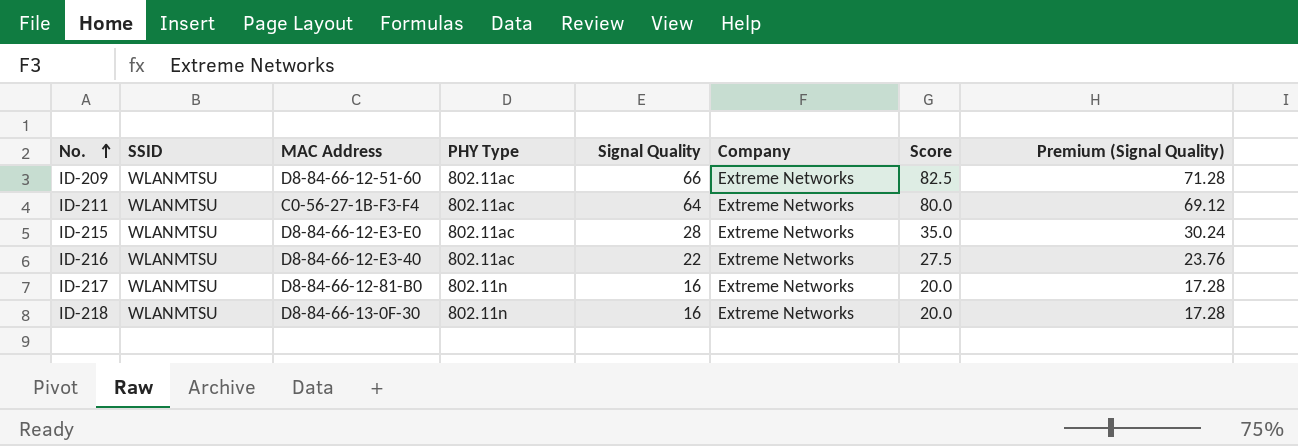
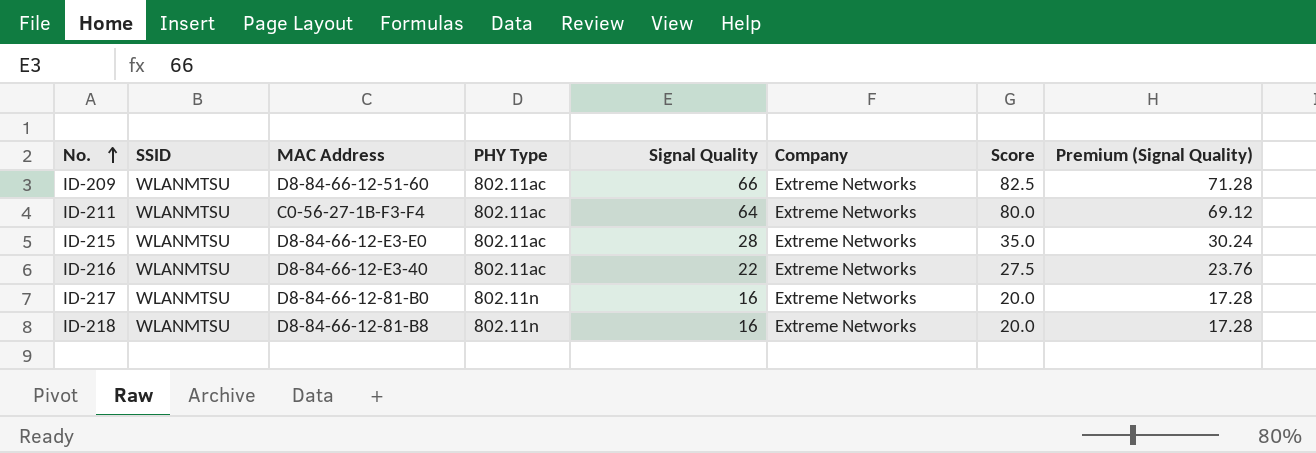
ID-218 | MAC Address: D8-84-66-13-0F-30 -> D8-84-66-12-81-B8

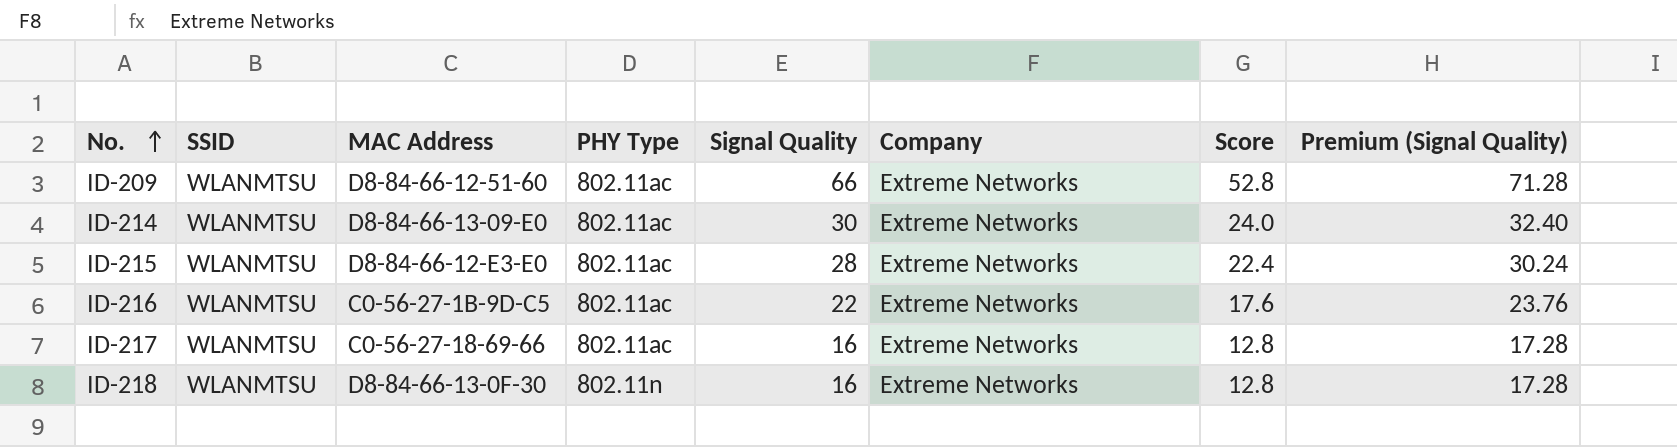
column Score | formula: [Signal Quality] * 1.25 -> [Signal Quality] * 0.8
row ID-211: WLANMTSU | C0-56-27-1B-F3-F4 | 802.11ac | 64 | Extreme Networks | 80.0 | 69.12 -> none
row ID-214: none -> WLANMTSU | D8-84-66-13-09-E0 | 802.11ac | 30 | Extreme Networks | 24.0 | 32.40
ID-216 | MAC Address: D8-84-66-12-E3-40 -> C0-56-27-1B-9D-C5
ID-217 | MAC Address: D8-84-66-12-81-B0 -> C0-56-27-18-69-66
ID-217 | PHY Type: 802.11n -> 802.11ac
ID-218 | MAC Address: D8-84-66-12-81-B8 -> D8-84-66-13-0F-30

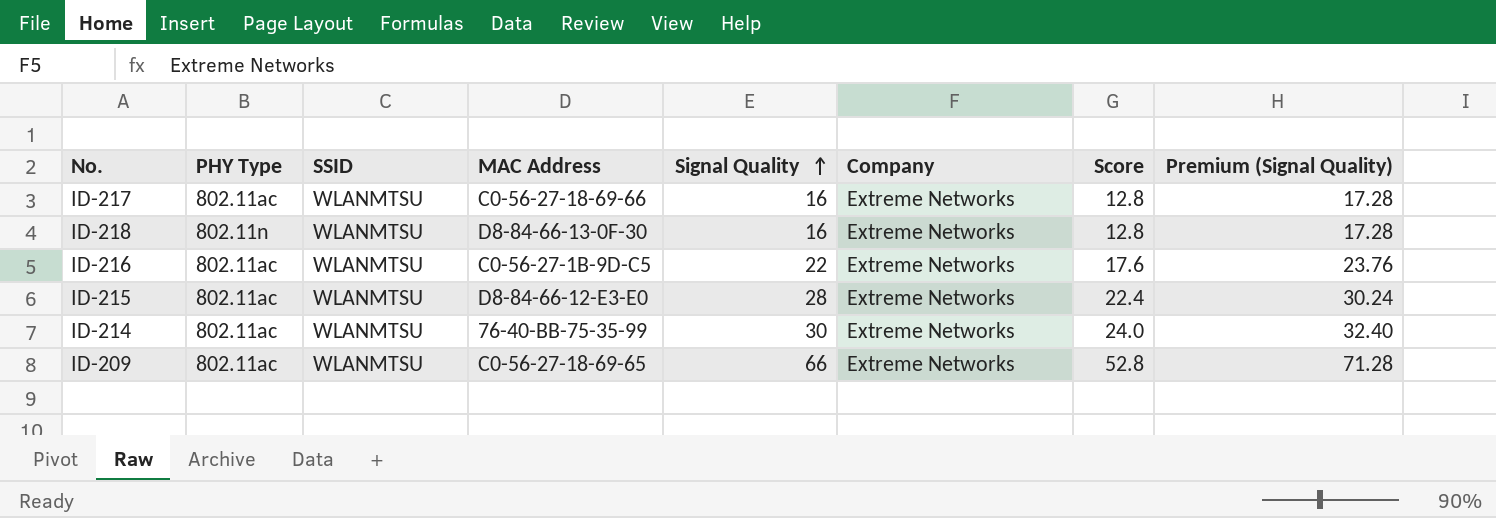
row order: No. ascending -> Signal Quality ascending
column PHY Type | position: 4 -> 2
ID-214 | MAC Address: D8-84-66-13-09-E0 -> 76-40-BB-75-35-99
ID-209 | MAC Address: D8-84-66-12-51-60 -> C0-56-27-18-69-65

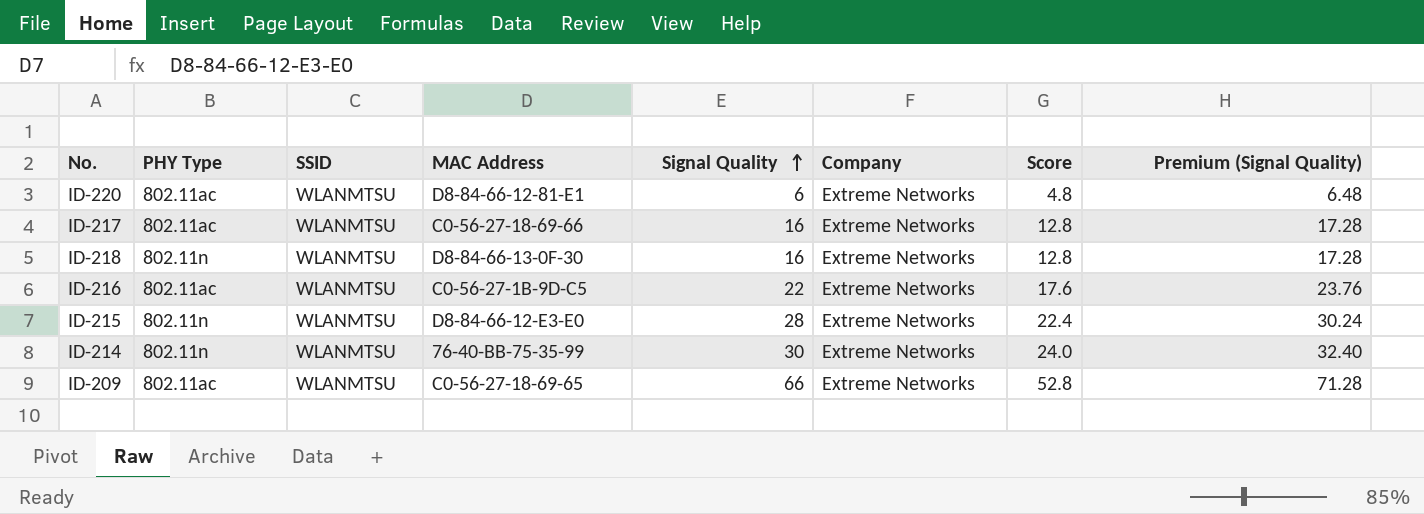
row ID-220: none -> 802.11ac | WLANMTSU | D8-84-66-12-81-E1 | 6 | Extreme Networks | 4.8 | 6.48
ID-215 | PHY Type: 802.11ac -> 802.11n
ID-214 | PHY Type: 802.11ac -> 802.11n

